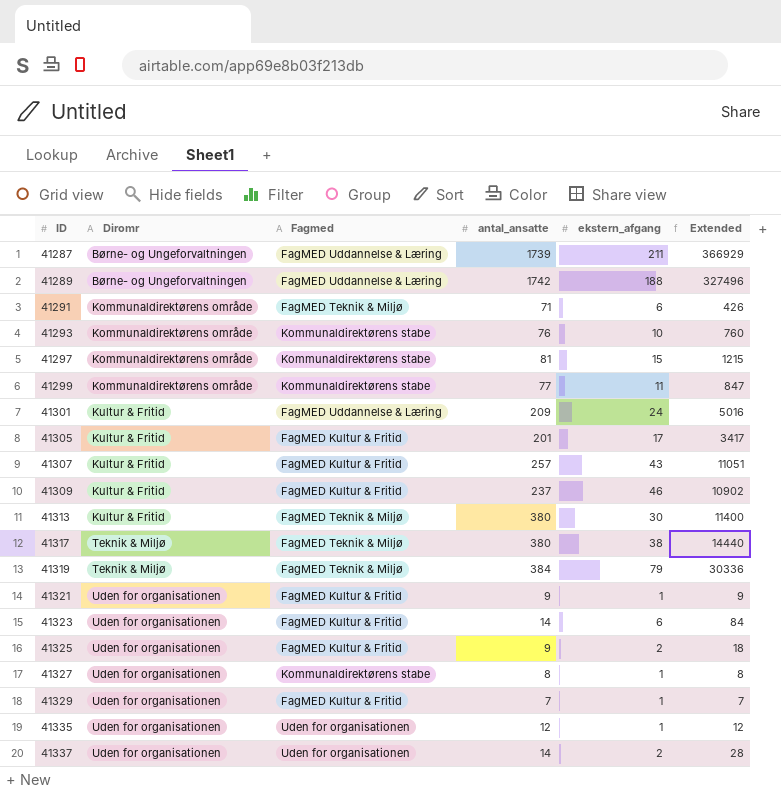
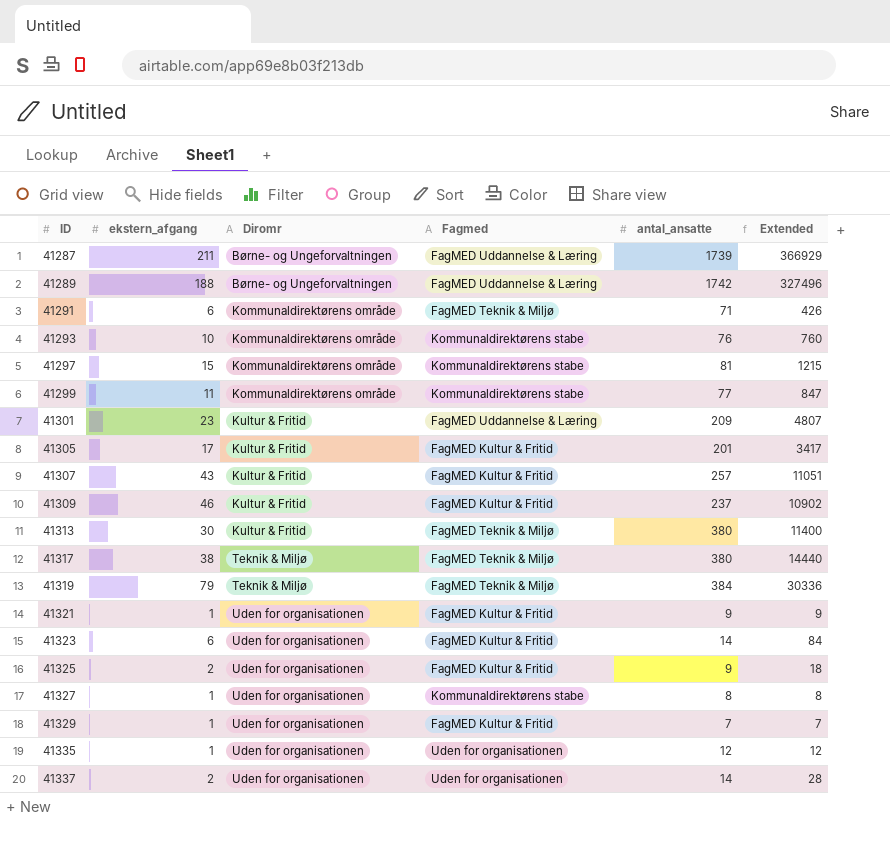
column ekstern_afgang | position: 5 -> 2
41301 | ekstern_afgang: 24 -> 23
41301 | Extended: 5016 -> 4807

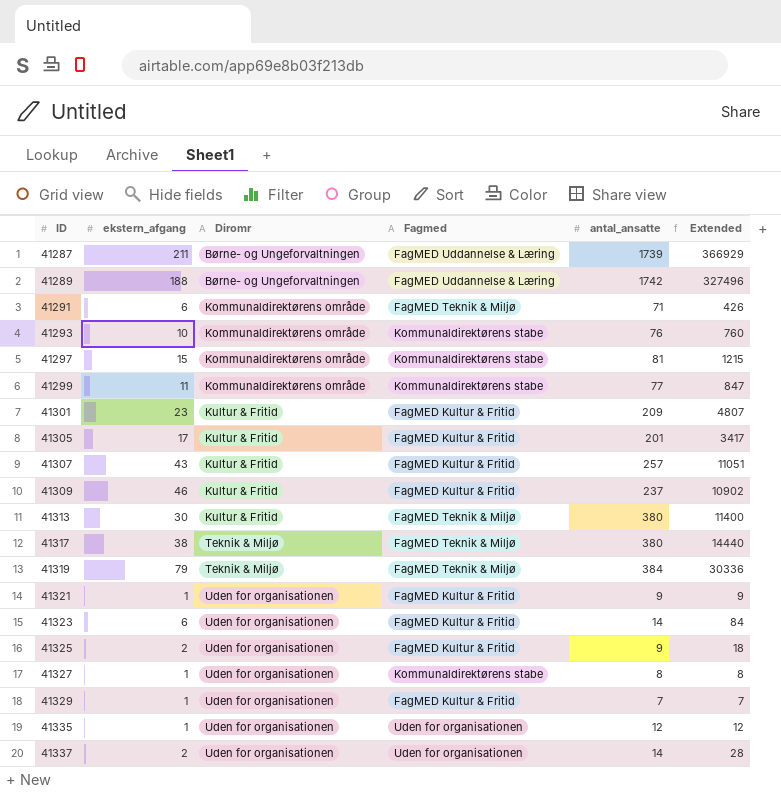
41301 | Fagmed: FagMED Uddannelse & Læring -> FagMED Kultur & Fritid

